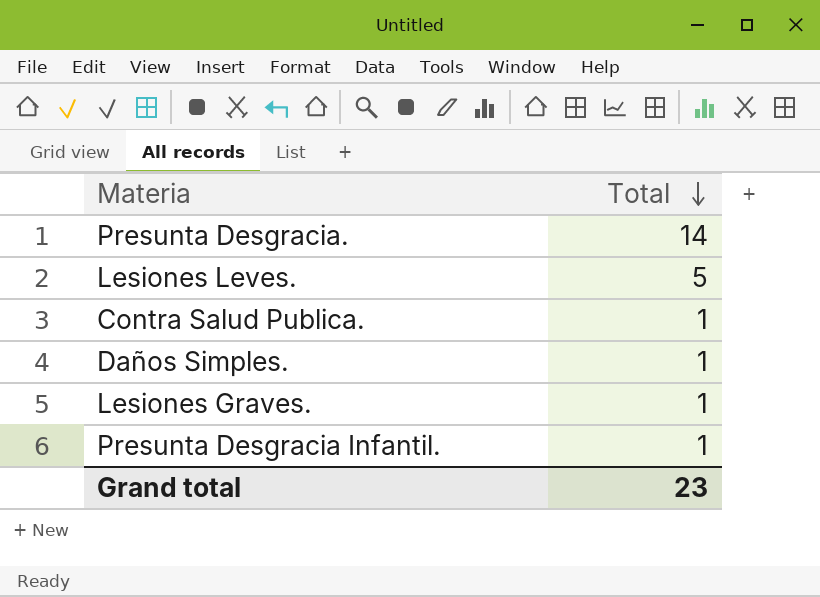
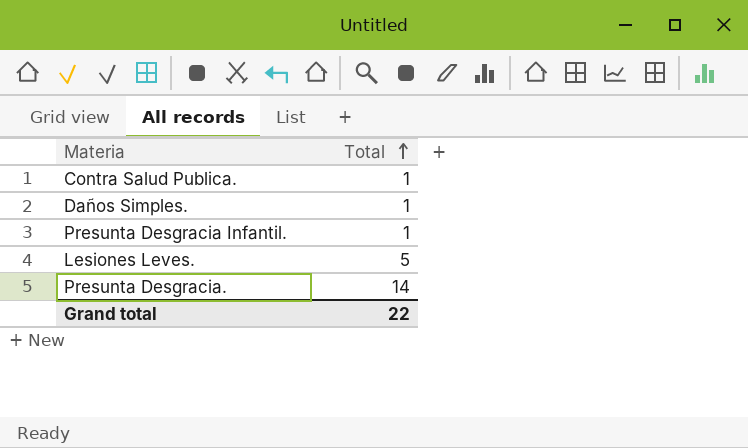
row order: Total descending -> Total ascending
row Lesiones Graves.: 1 -> none
Grand total | Total: 23 -> 22

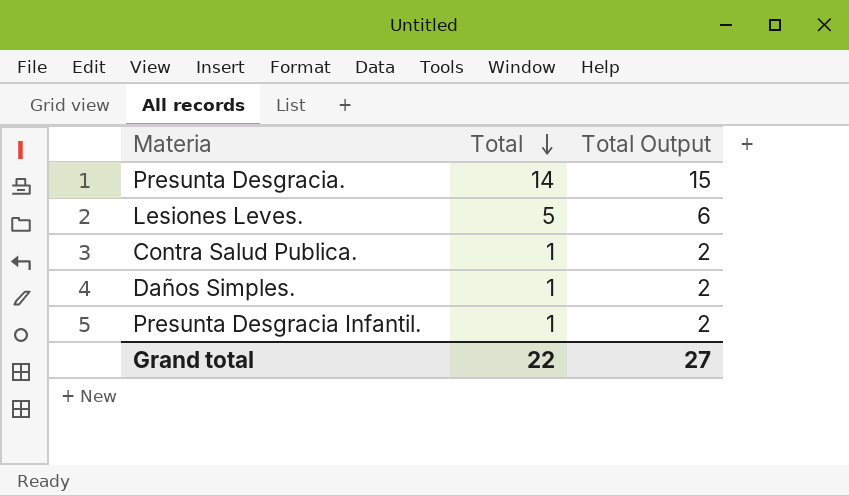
row order: Total ascending -> Total descending
column Total Output | formula: none -> [Total] + 1

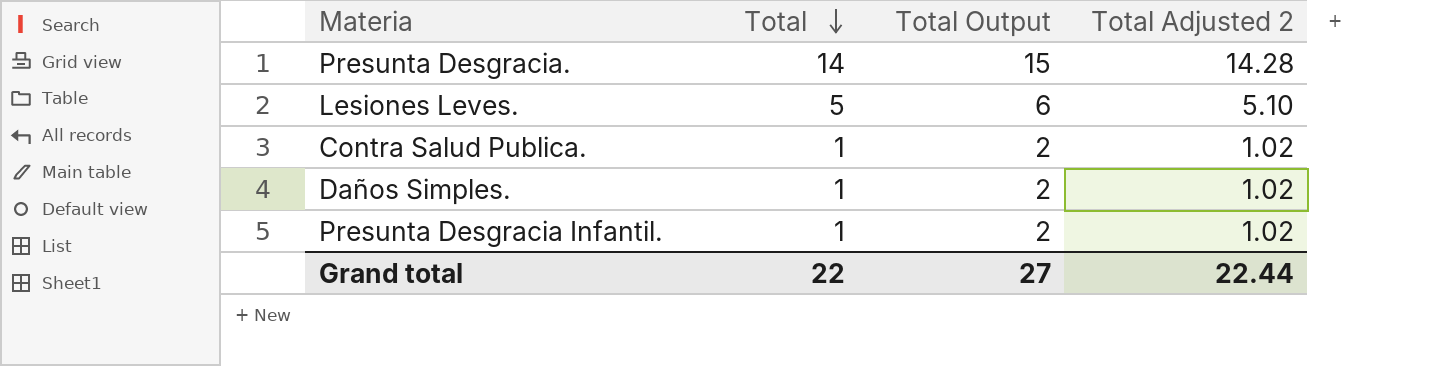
column Total Adjusted 2 | formula: none -> [Total] * 1.02

